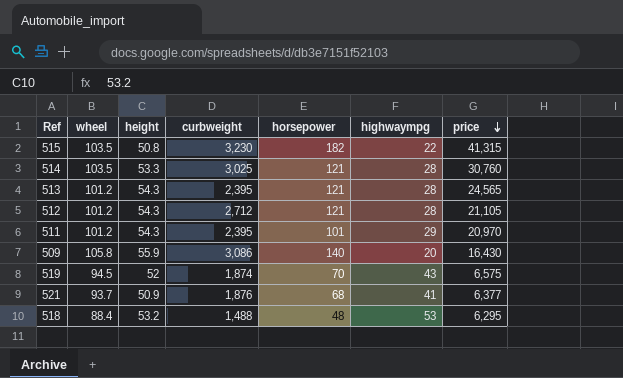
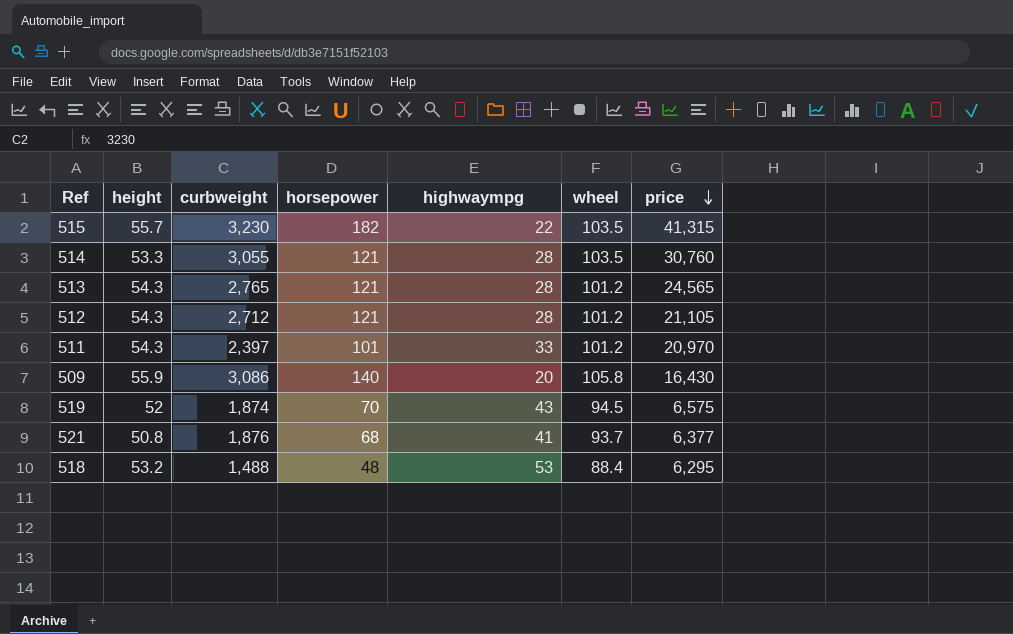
column wheel | position: 2 -> 6
515 | height: 50.8 -> 55.7
514 | curbweight: 3,025 -> 3,055
513 | curbweight: 2,395 -> 2,765
511 | curbweight: 2,395 -> 2,397
511 | highwaympg: 29 -> 33
521 | height: 50.9 -> 50.8

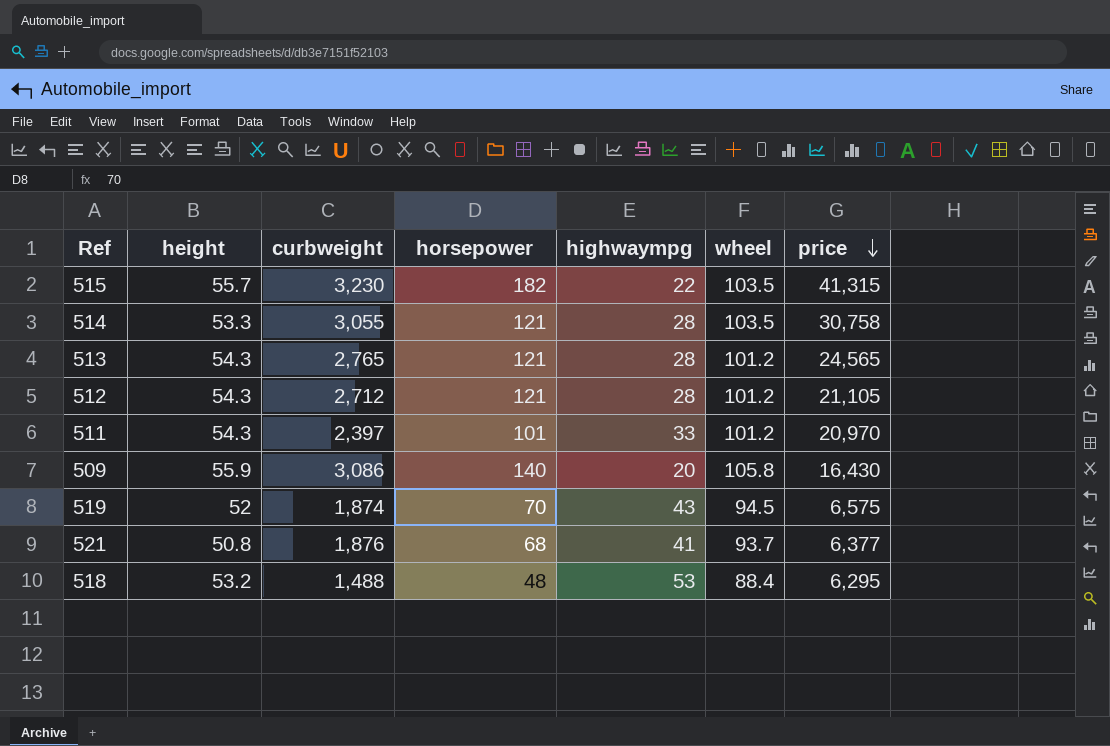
514 | price: 30,760 -> 30,758

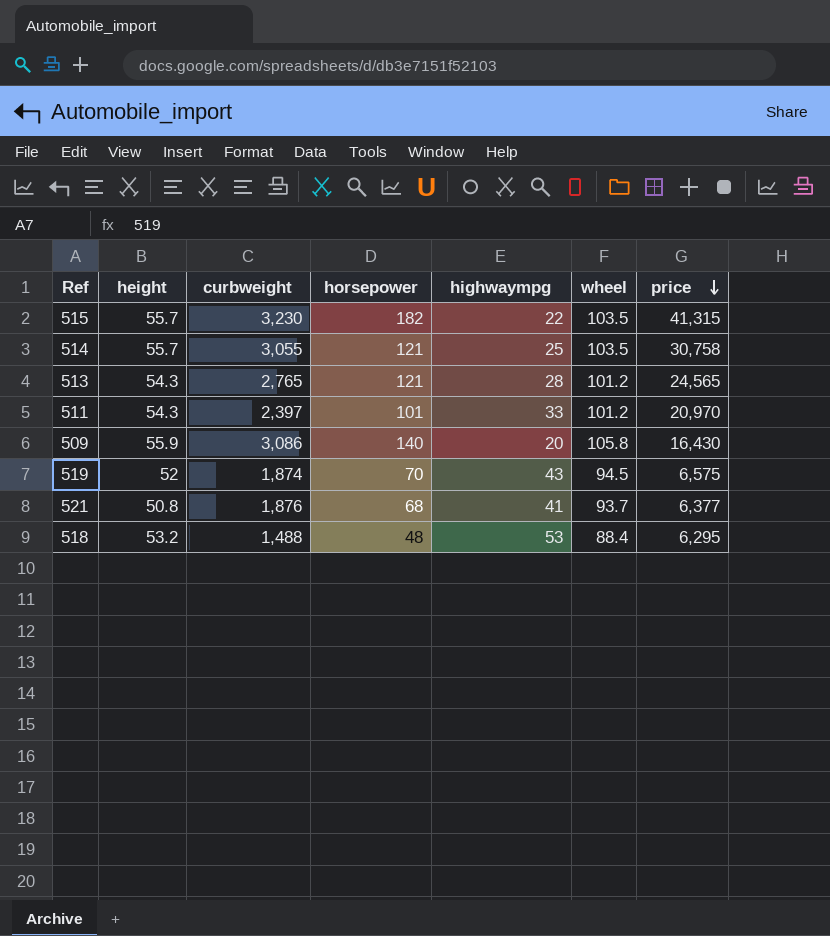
row 512: 54.3 | 2,712 | 121 | 28 | 101.2 | 21,105 -> none
514 | height: 53.3 -> 55.7
514 | highwaympg: 28 -> 25

